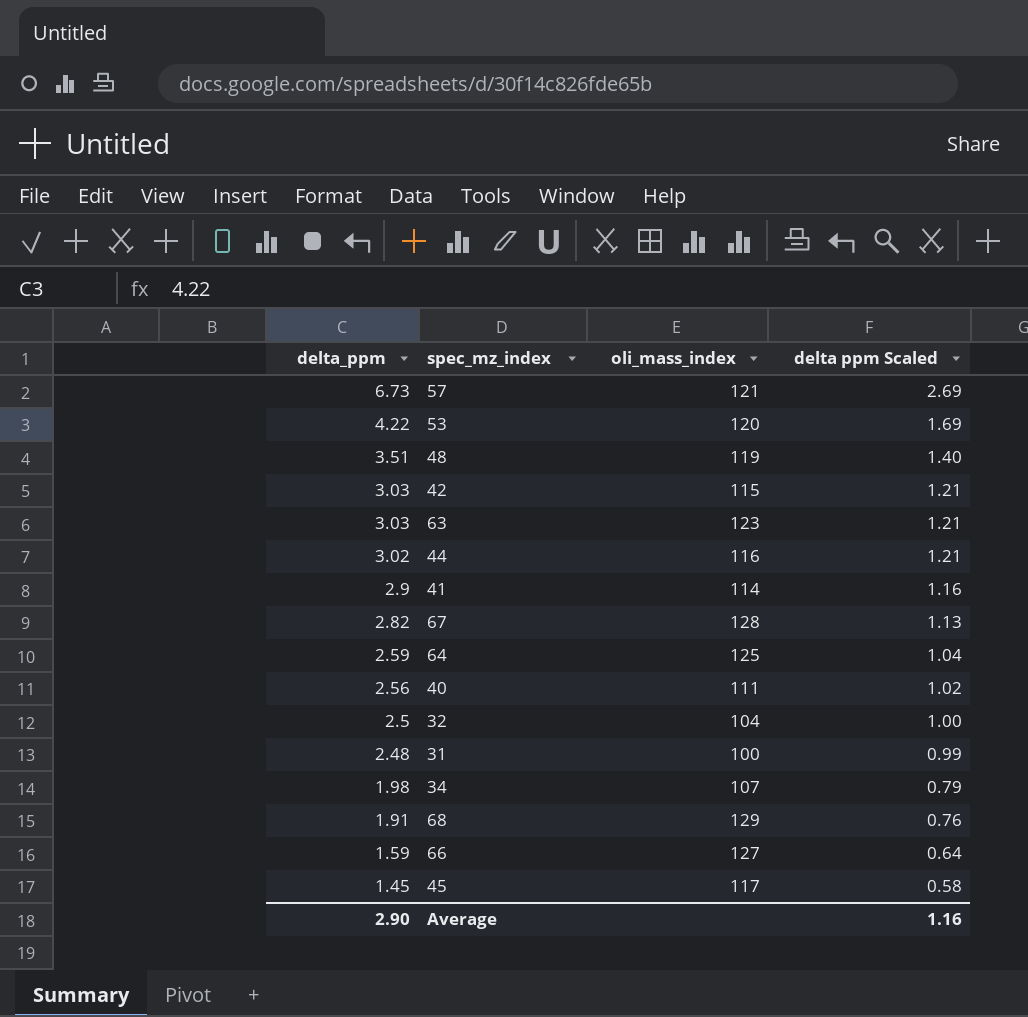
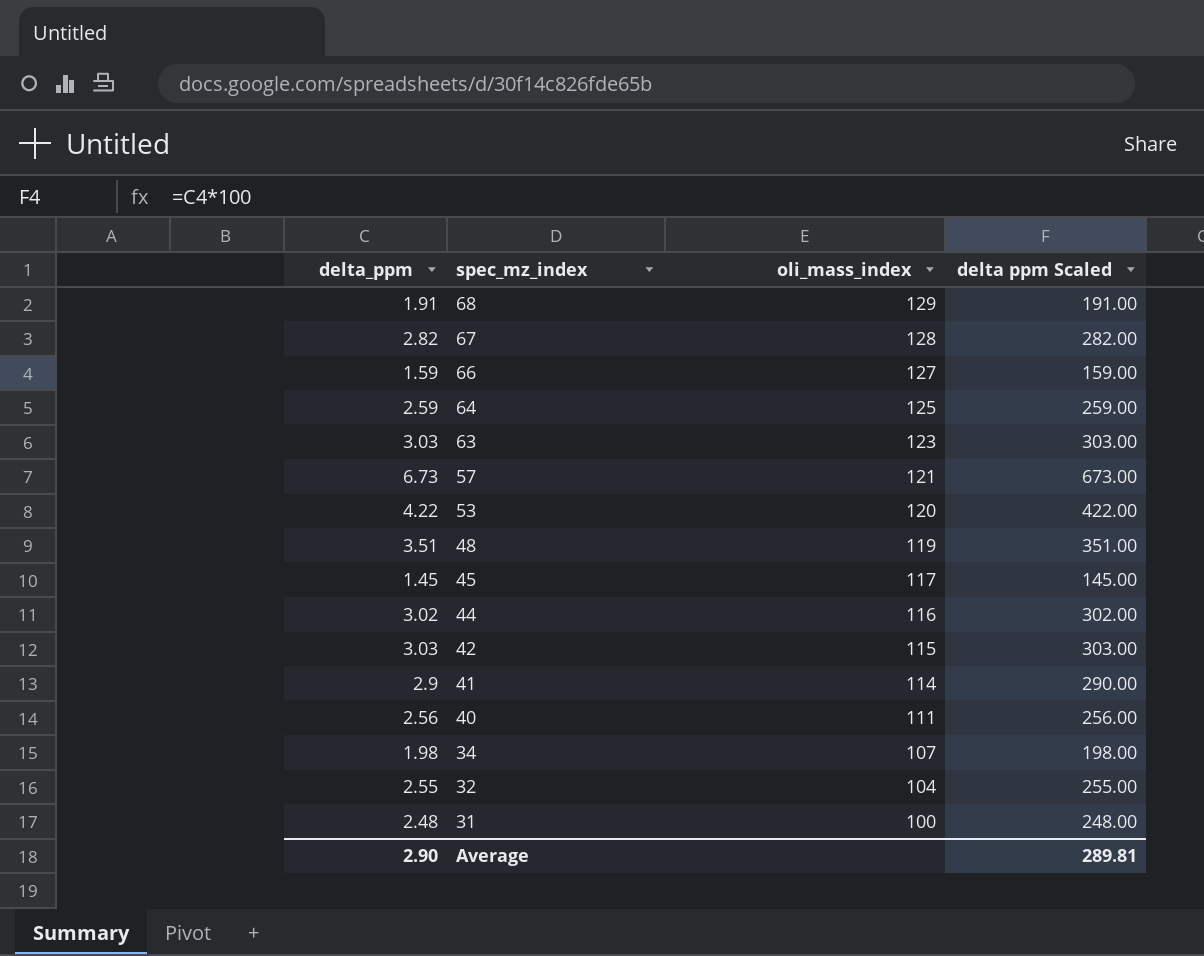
row order: delta_ppm descending -> spec_mz_index descending
column delta ppm Scaled | formula: [delta_ppm] * 0.4 -> [delta_ppm] * 100
32 | delta_ppm: 2.5 -> 2.55
Average | delta ppm Scaled: 1.16 -> 289.81

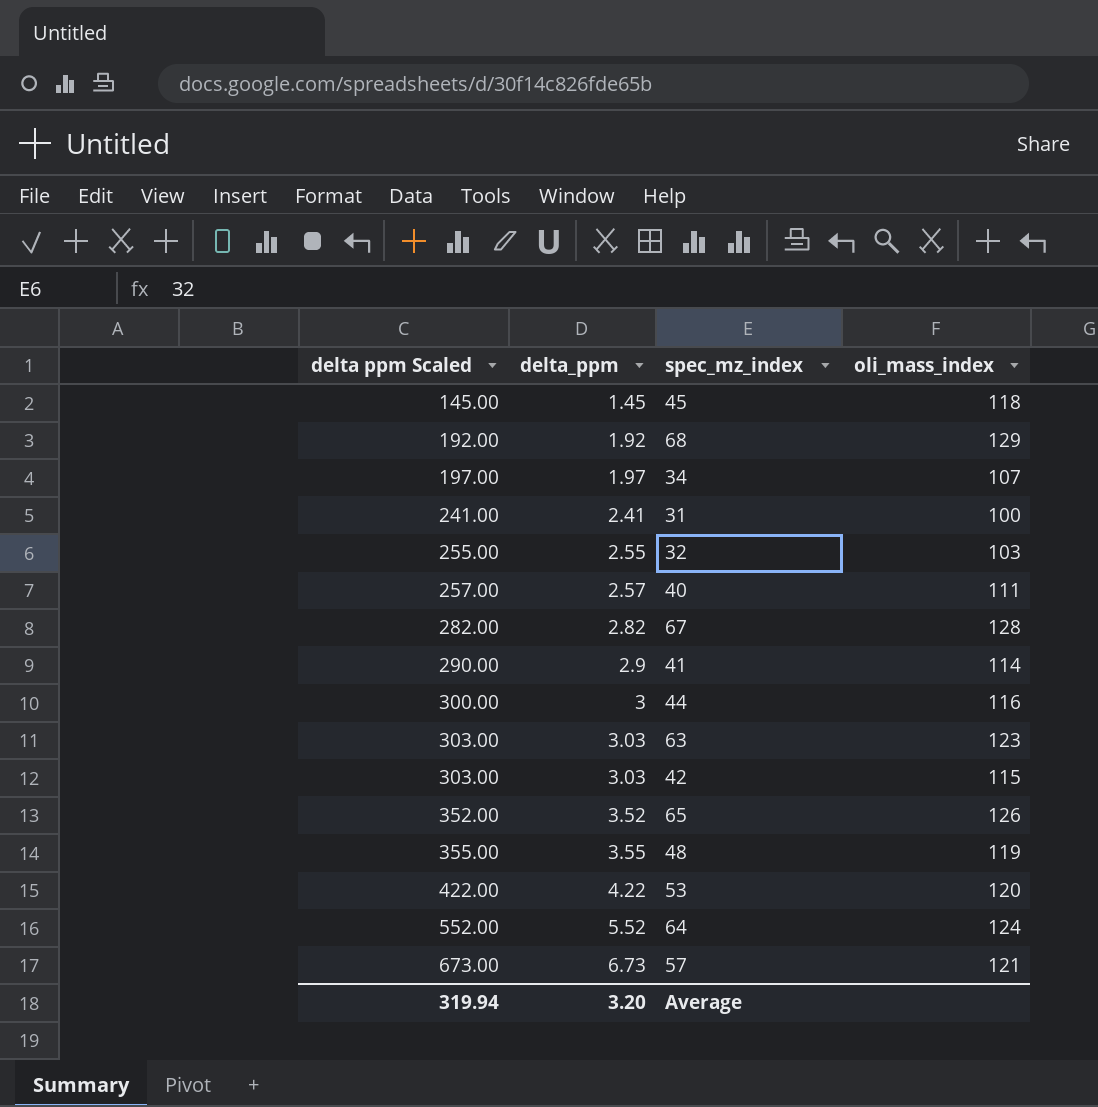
row order: spec_mz_index descending -> delta ppm Scaled ascending
column delta ppm Scaled | position: 4 -> 1
row 66: 1.59 | 127 | 159.00 -> none
45 | oli_mass_index: 117 -> 118
68 | delta ppm Scaled: 191.00 -> 192.00
68 | delta_ppm: 1.91 -> 1.92
34 | delta ppm Scaled: 198.00 -> 197.00
34 | delta_ppm: 1.98 -> 1.97
31 | delta ppm Scaled: 248.00 -> 241.00
31 | delta_ppm: 2.48 -> 2.41
32 | oli_mass_index: 104 -> 103
40 | delta ppm Scaled: 256.00 -> 257.00
40 | delta_ppm: 2.56 -> 2.57
44 | delta ppm Scaled: 302.00 -> 300.00
44 | delta_ppm: 3.02 -> 3
row 65: none -> 352.00 | 3.52 | 126
48 | delta ppm Scaled: 351.00 -> 355.00
48 | delta_ppm: 3.51 -> 3.55
64 | delta ppm Scaled: 259.00 -> 552.00
64 | delta_ppm: 2.59 -> 5.52
64 | oli_mass_index: 125 -> 124
Average | delta ppm Scaled: 289.81 -> 319.94
Average | delta_ppm: 2.90 -> 3.20

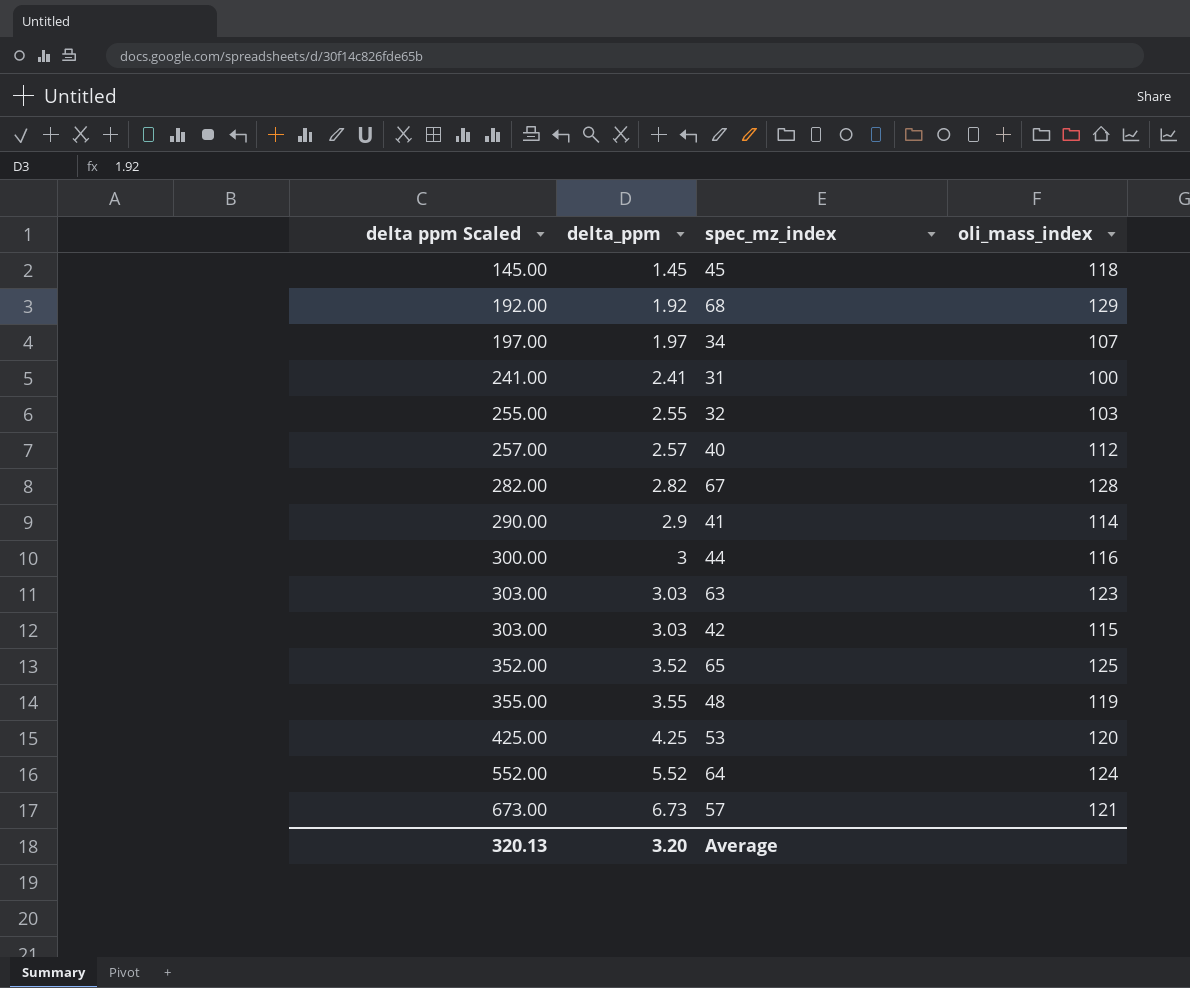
40 | oli_mass_index: 111 -> 112
65 | oli_mass_index: 126 -> 125
53 | delta ppm Scaled: 422.00 -> 425.00
53 | delta_ppm: 4.22 -> 4.25
Average | delta ppm Scaled: 319.94 -> 320.13

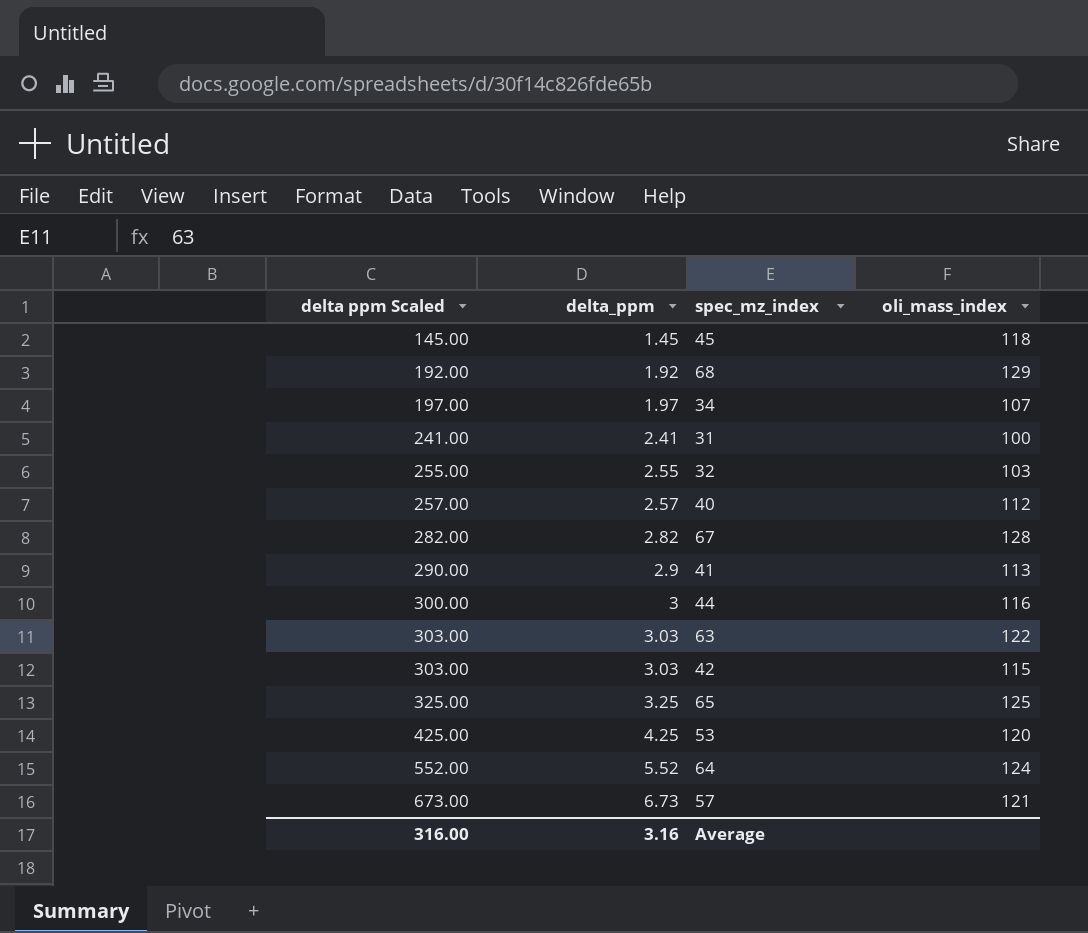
row 48: 355.00 | 3.55 | 119 -> none
41 | oli_mass_index: 114 -> 113
63 | oli_mass_index: 123 -> 122
65 | delta ppm Scaled: 352.00 -> 325.00
65 | delta_ppm: 3.52 -> 3.25
Average | delta ppm Scaled: 320.13 -> 316.00
Average | delta_ppm: 3.20 -> 3.16

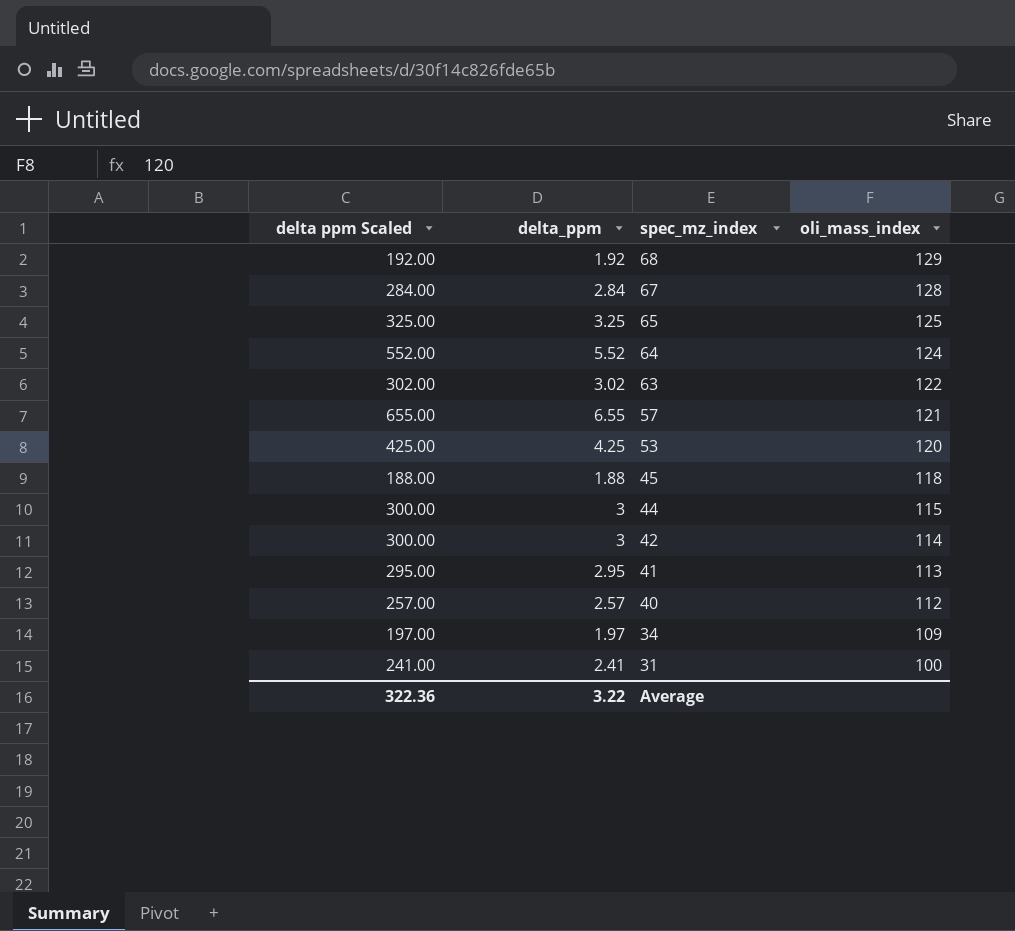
row order: delta ppm Scaled ascending -> spec_mz_index descending
row 32: 255.00 | 2.55 | 103 -> none
67 | delta ppm Scaled: 282.00 -> 284.00
67 | delta_ppm: 2.82 -> 2.84
63 | delta ppm Scaled: 303.00 -> 302.00
63 | delta_ppm: 3.03 -> 3.02
57 | delta ppm Scaled: 673.00 -> 655.00
57 | delta_ppm: 6.73 -> 6.55
45 | delta ppm Scaled: 145.00 -> 188.00
45 | delta_ppm: 1.45 -> 1.88
44 | oli_mass_index: 116 -> 115
42 | delta ppm Scaled: 303.00 -> 300.00
42 | delta_ppm: 3.03 -> 3
42 | oli_mass_index: 115 -> 114
41 | delta ppm Scaled: 290.00 -> 295.00
41 | delta_ppm: 2.9 -> 2.95
34 | oli_mass_index: 107 -> 109
Average | delta ppm Scaled: 316.00 -> 322.36
Average | delta_ppm: 3.16 -> 3.22

